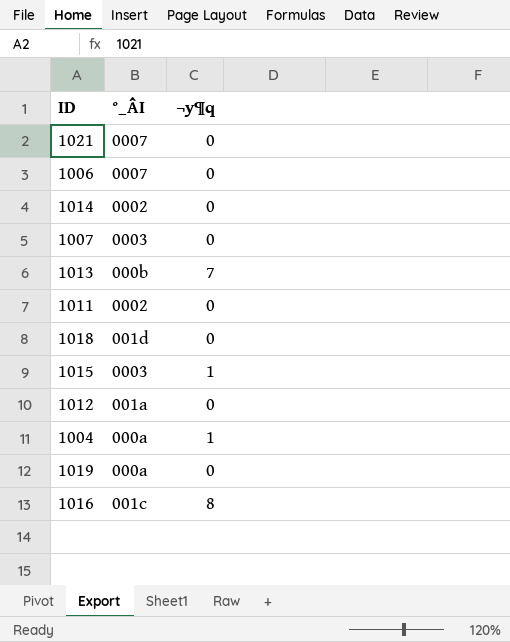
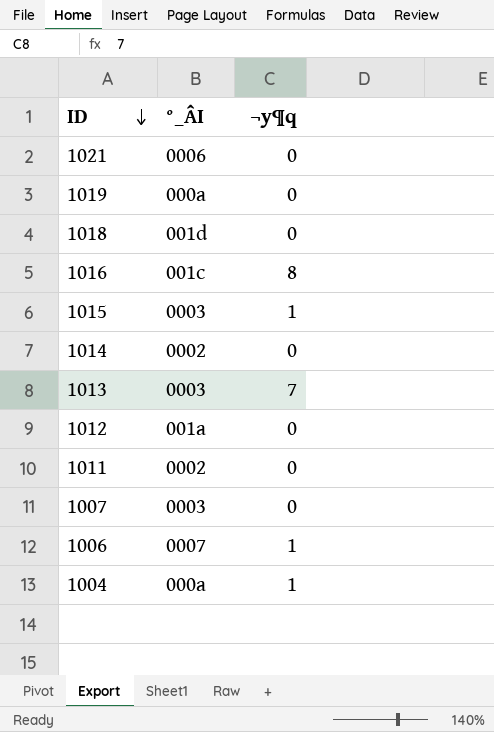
row order: none -> ID descending
1021 | °_ÂI: 0007 -> 0006
1013 | °_ÂI: 000b -> 0003
1006 | ¬y¶q: 0 -> 1

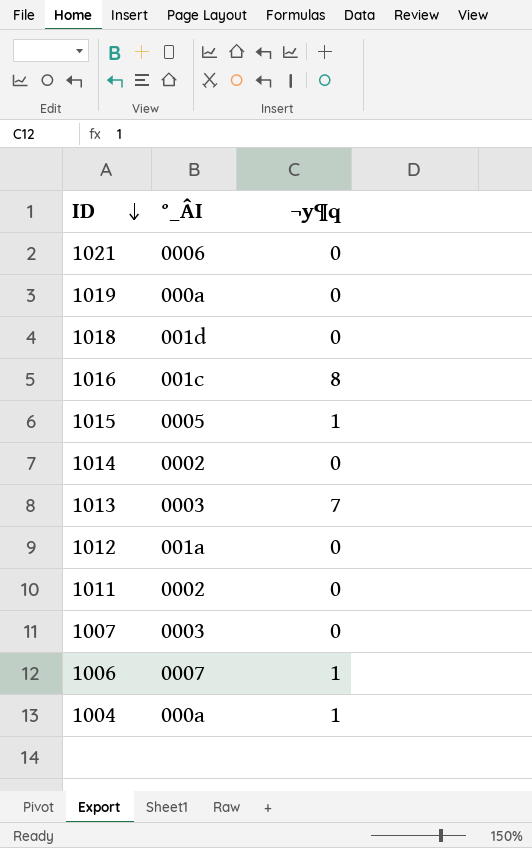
1015 | °_ÂI: 0003 -> 0005

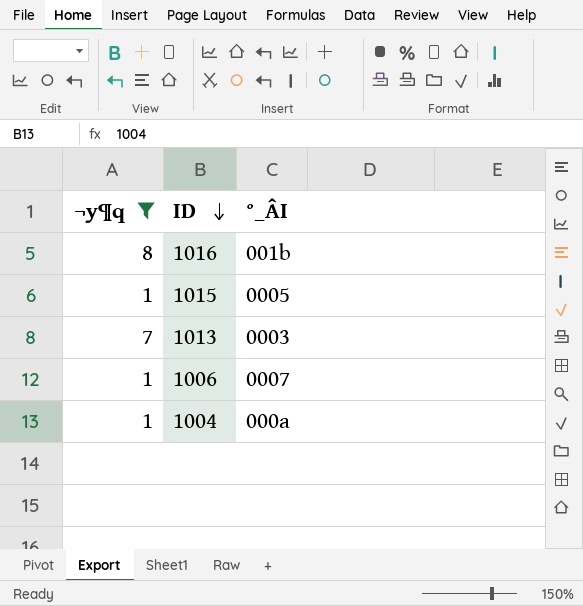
filter: none -> ¬y¶q != 0
column ¬y¶q | position: 3 -> 1
1016 | °_ÂI: 001c -> 001b

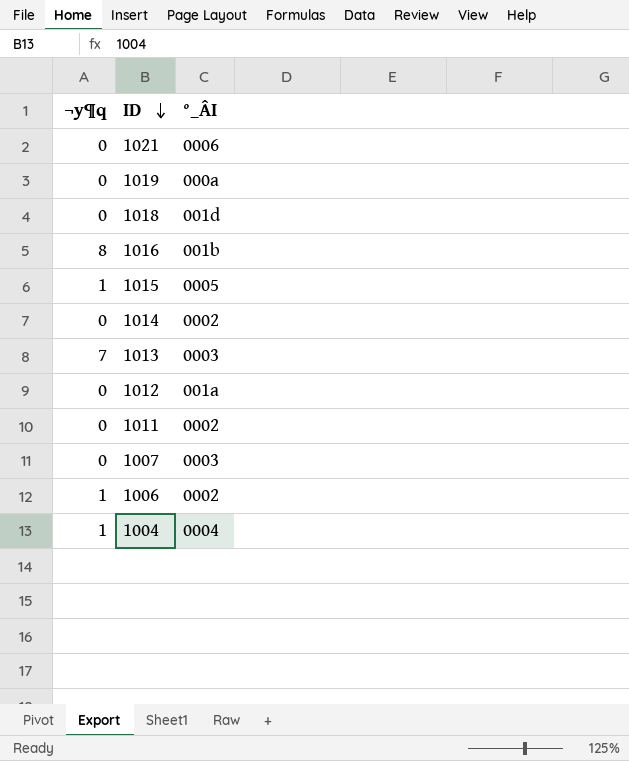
filter: ¬y¶q != 0 -> none
1006 | °_ÂI: 0007 -> 0002
1004 | °_ÂI: 000a -> 0004

